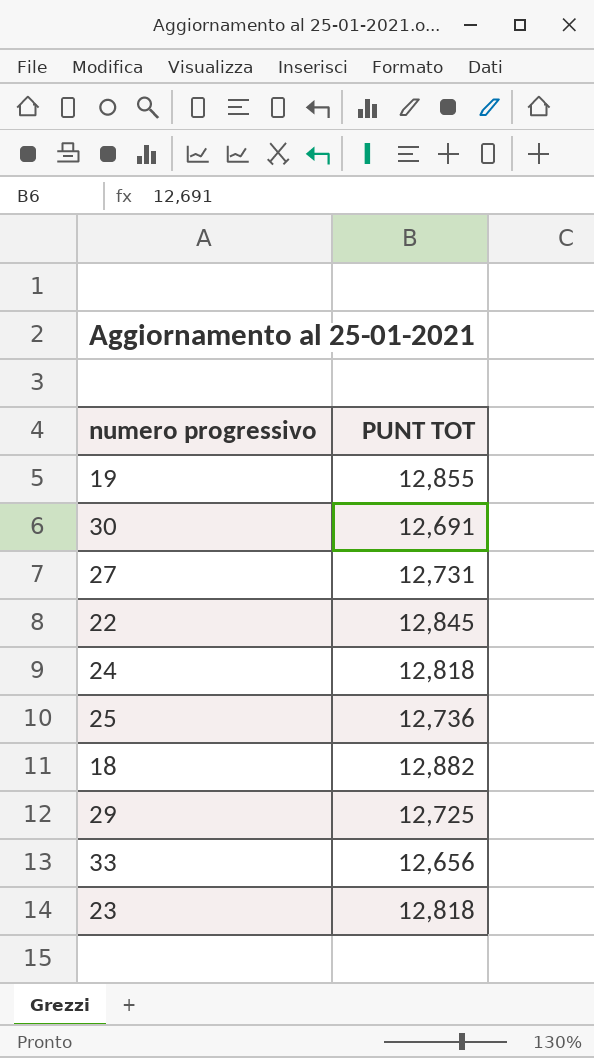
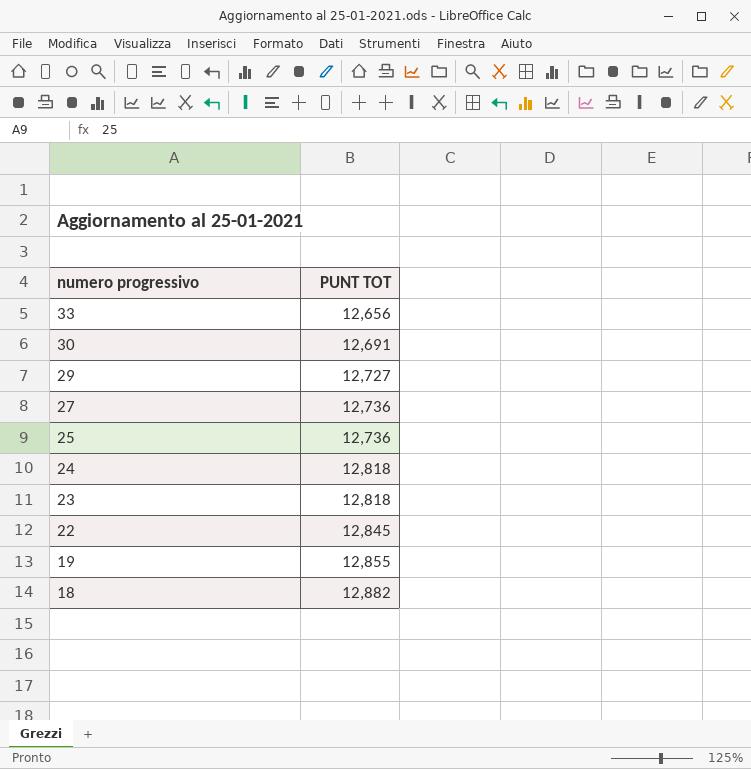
row order: none -> numero progressivo descending
29 | PUNT TOT: 12,725 -> 12,727
27 | PUNT TOT: 12,731 -> 12,736

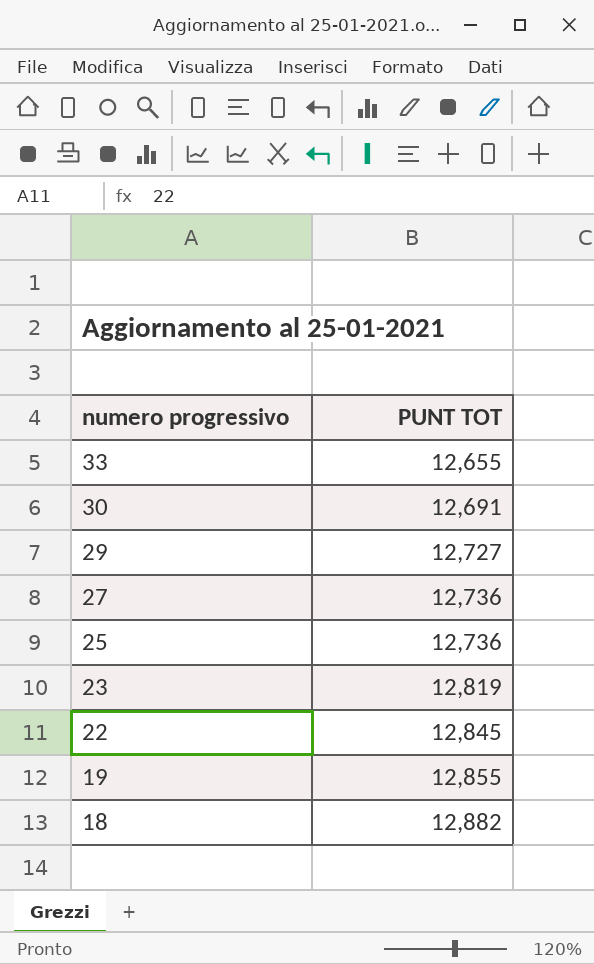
row 24: 12,818 -> none
33 | PUNT TOT: 12,656 -> 12,655
23 | PUNT TOT: 12,818 -> 12,819

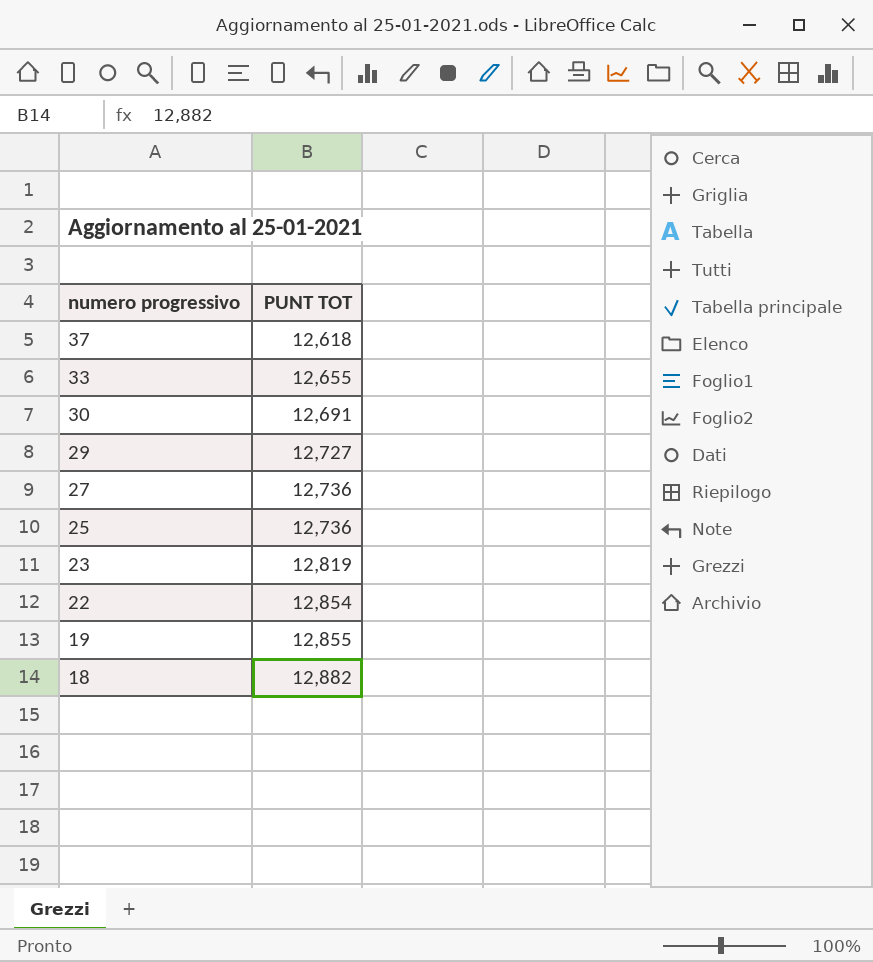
row 37: none -> 12,618
22 | PUNT TOT: 12,845 -> 12,854

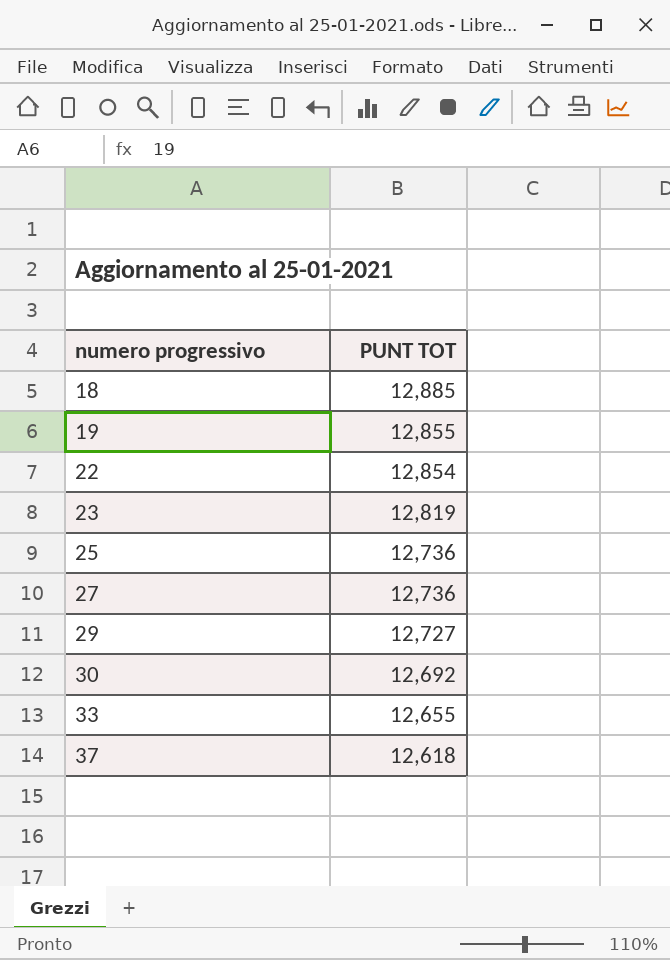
row order: numero progressivo descending -> numero progressivo ascending
18 | PUNT TOT: 12,882 -> 12,885
30 | PUNT TOT: 12,691 -> 12,692

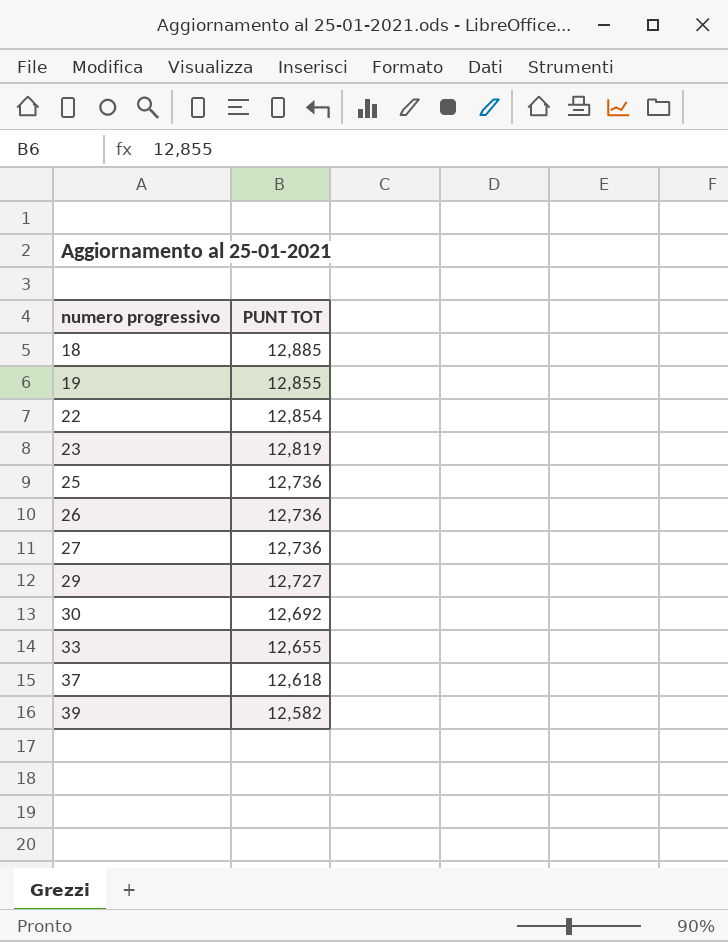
row 26: none -> 12,736
row 39: none -> 12,582

